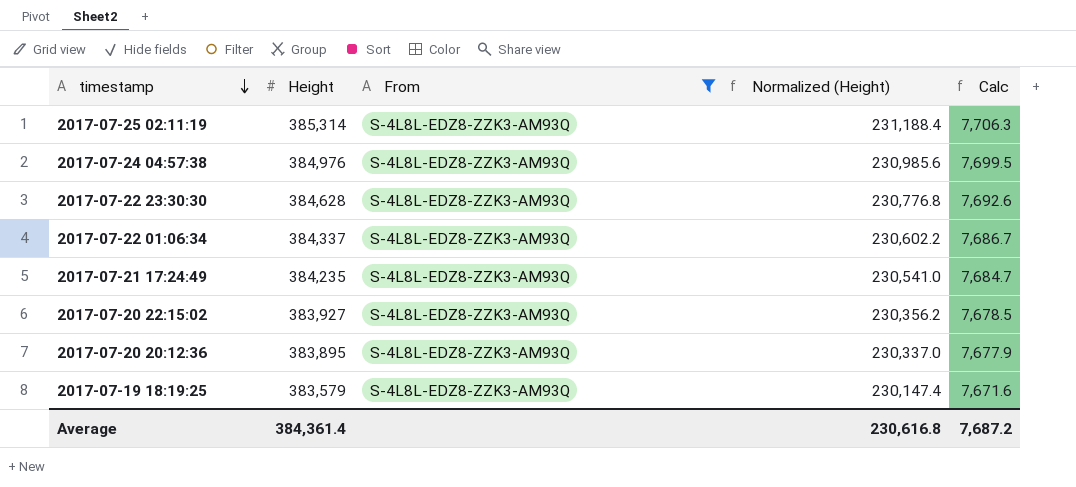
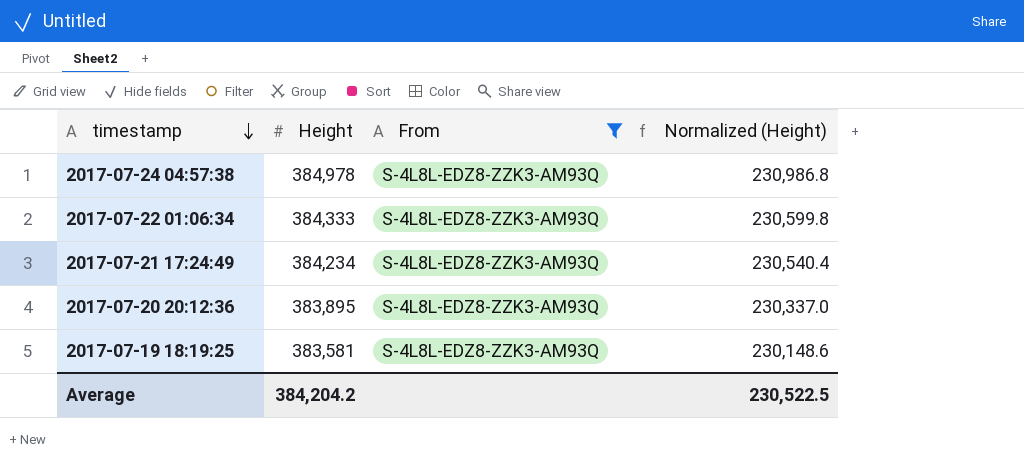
column Calc | formula: [Height] * 0.02 -> none
row 2017-07-25 02:11:19: 385,314 | S-4L8L-EDZ8-ZZK3-AM93Q | 231,188.4 | 7,706.3 -> none
row 2017-07-22 23:30:30: 384,628 | S-4L8L-EDZ8-ZZK3-AM93Q | 230,776.8 | 7,692.6 -> none
row 2017-07-20 22:15:02: 383,927 | S-4L8L-EDZ8-ZZK3-AM93Q | 230,356.2 | 7,678.5 -> none
2017-07-24 04:57:38 | Height: 384,976 -> 384,978
2017-07-24 04:57:38 | Normalized (Height): 230,985.6 -> 230,986.8
2017-07-22 01:06:34 | Height: 384,337 -> 384,333
2017-07-22 01:06:34 | Normalized (Height): 230,602.2 -> 230,599.8
2017-07-21 17:24:49 | Height: 384,235 -> 384,234
2017-07-21 17:24:49 | Normalized (Height): 230,541.0 -> 230,540.4
2017-07-19 18:19:25 | Height: 383,579 -> 383,581
2017-07-19 18:19:25 | Normalized (Height): 230,147.4 -> 230,148.6
Average | Height: 384,361.4 -> 384,204.2
Average | Normalized (Height): 230,616.8 -> 230,522.5

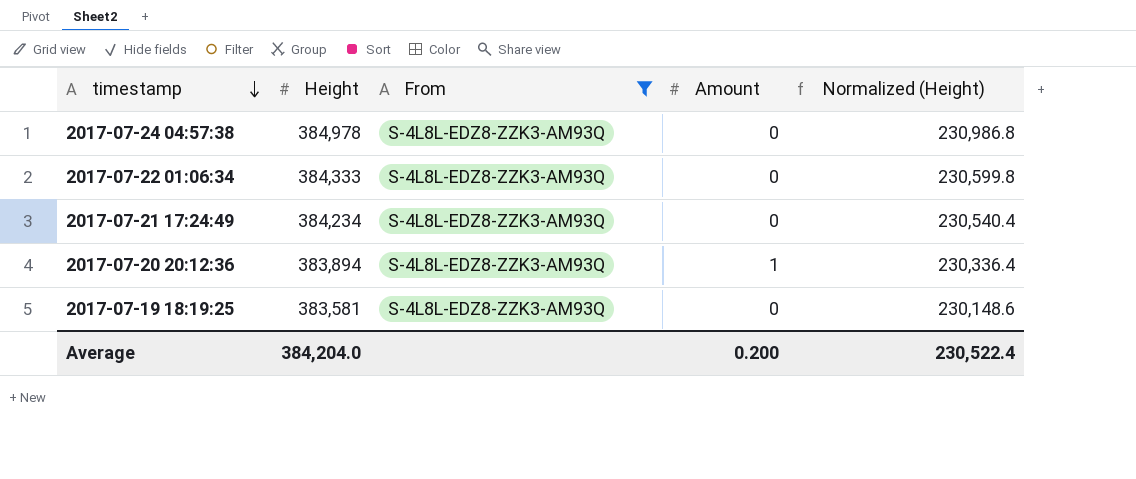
column Amount | position: none -> 4
2017-07-20 20:12:36 | Height: 383,895 -> 383,894
2017-07-20 20:12:36 | Normalized (Height): 230,337.0 -> 230,336.4
Average | Height: 384,204.2 -> 384,204.0
Average | Normalized (Height): 230,522.5 -> 230,522.4

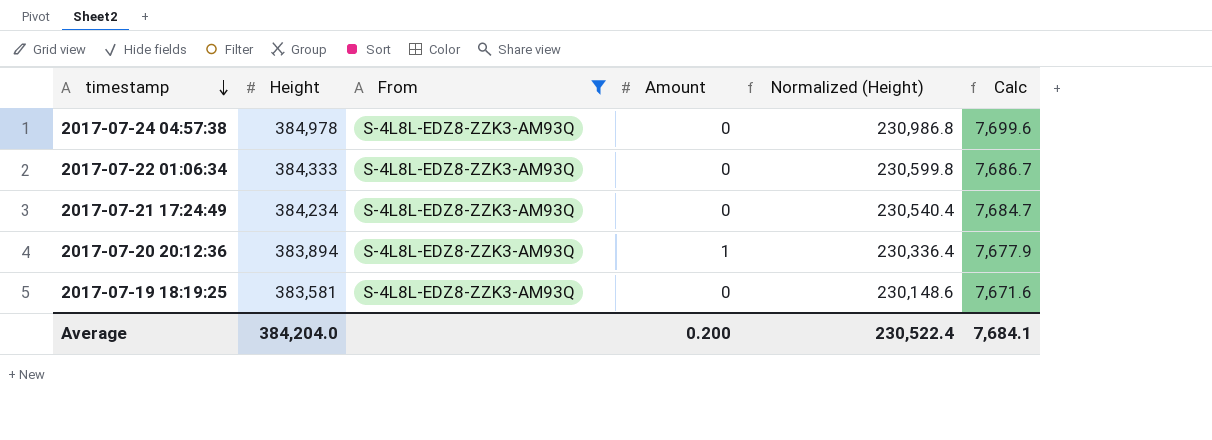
column Calc | formula: none -> [Height] * 0.02

